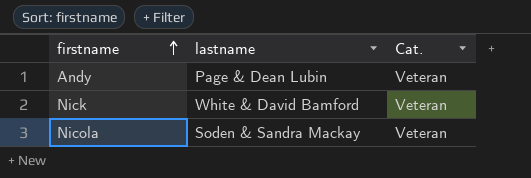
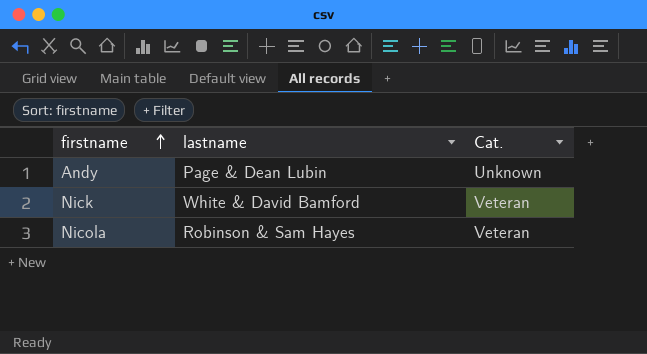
Andy | Cat.: Veteran -> Unknown
Nicola | lastname: Soden & Sandra Mackay -> Robinson & Sam Hayes

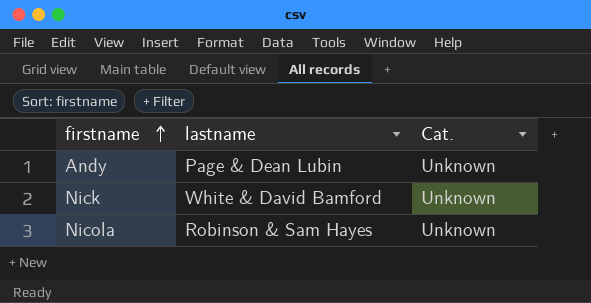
Nick | Cat.: Veteran -> Unknown
Nicola | Cat.: Veteran -> Unknown

